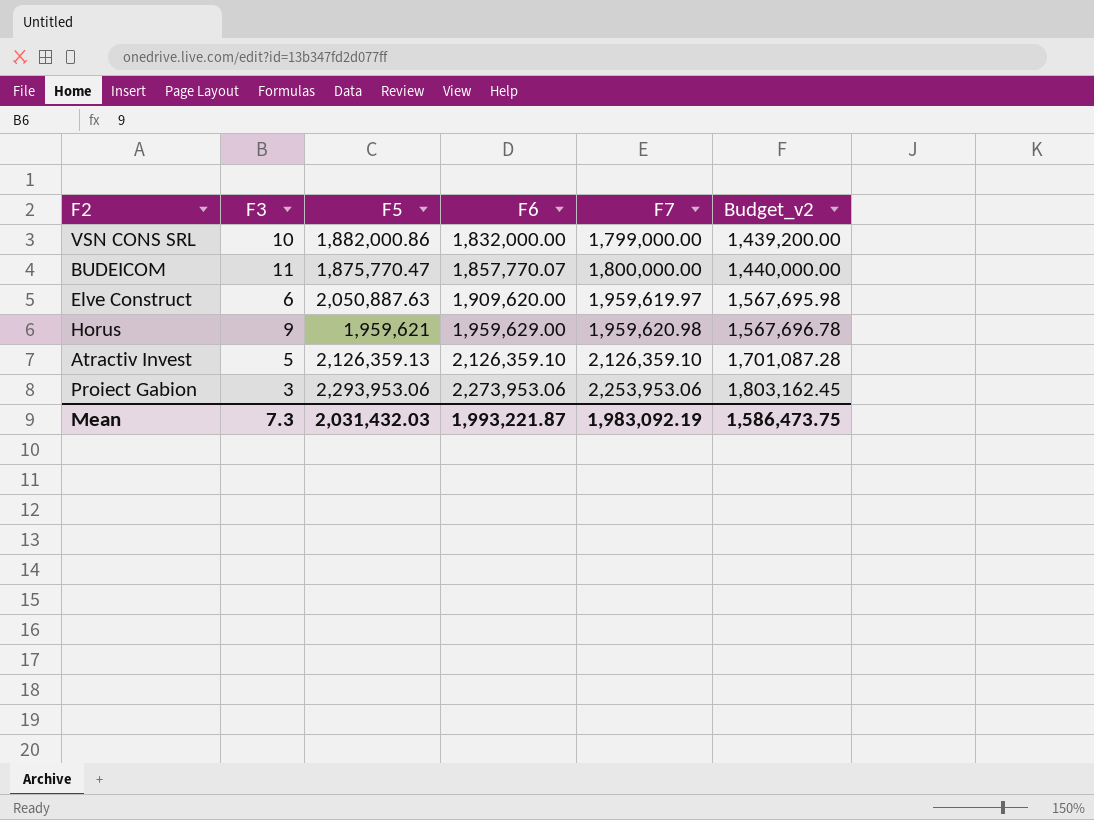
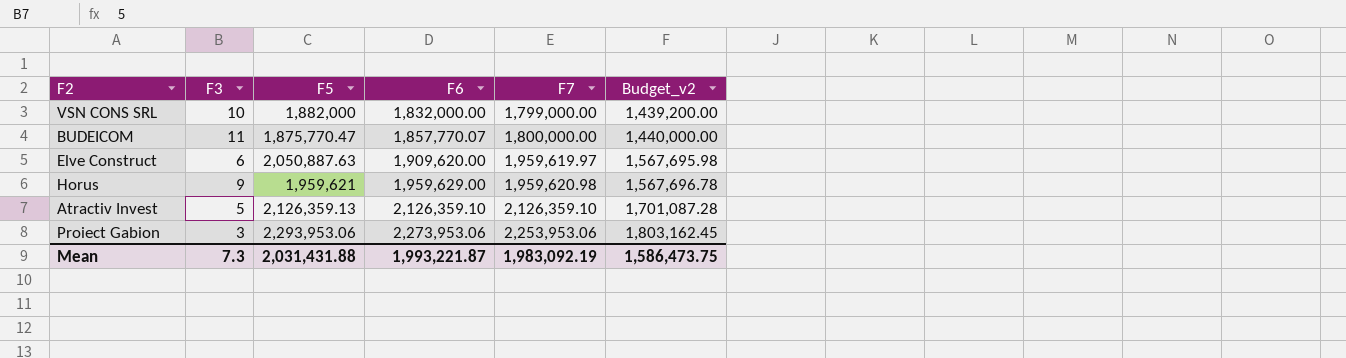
VSN CONS SRL | F5: 1,882,000.86 -> 1,882,000
Mean | F5: 2,031,432.03 -> 2,031,431.88

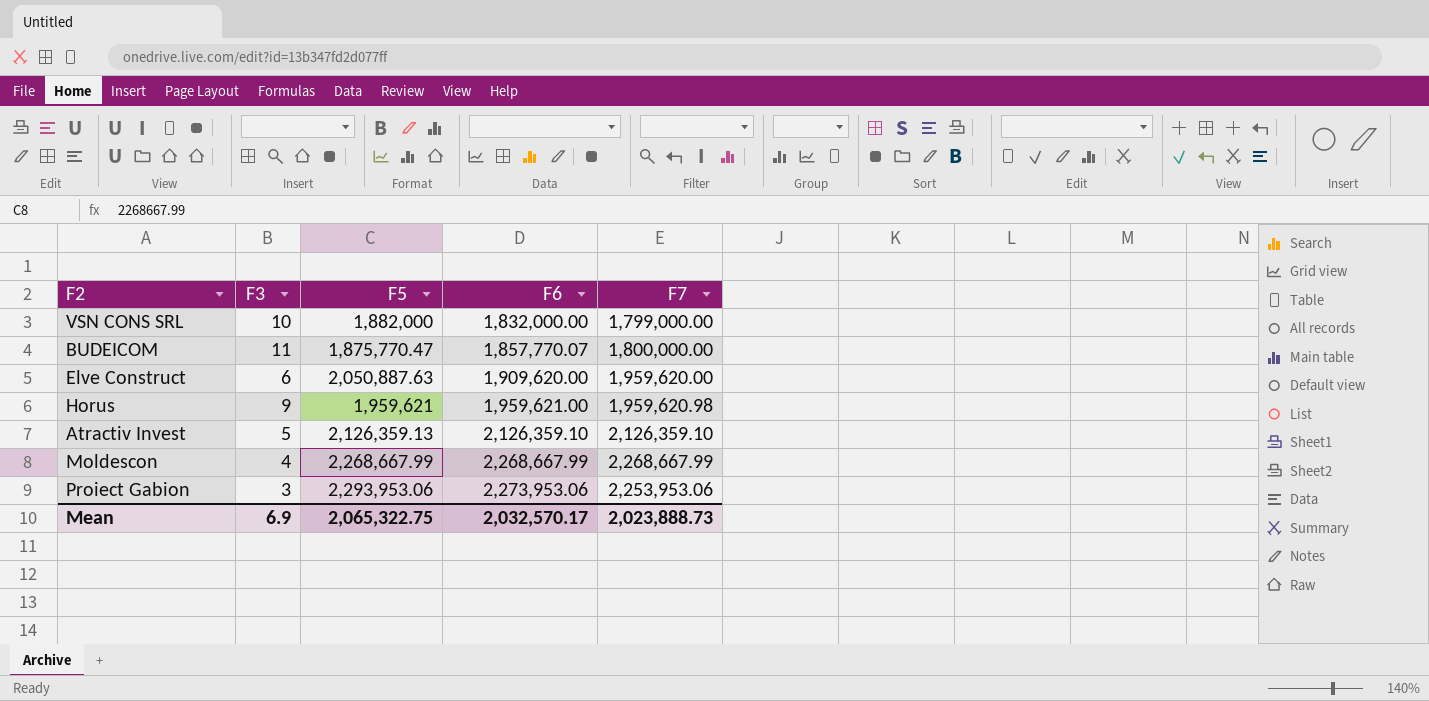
column Budget_v2 | formula: [F7] * 0.8 -> none
Elve Construct | F7: 1,959,619.97 -> 1,959,620.00
Horus | F6: 1,959,629.00 -> 1,959,621.00
row Moldescon: none -> 4 | 2,268,667.99 | 2,268,667.99 | 2,268,667.99
Mean | F3: 7.3 -> 6.9
Mean | F5: 2,031,431.88 -> 2,065,322.75
Mean | F6: 1,993,221.87 -> 2,032,570.17
Mean | F7: 1,983,092.19 -> 2,023,888.73

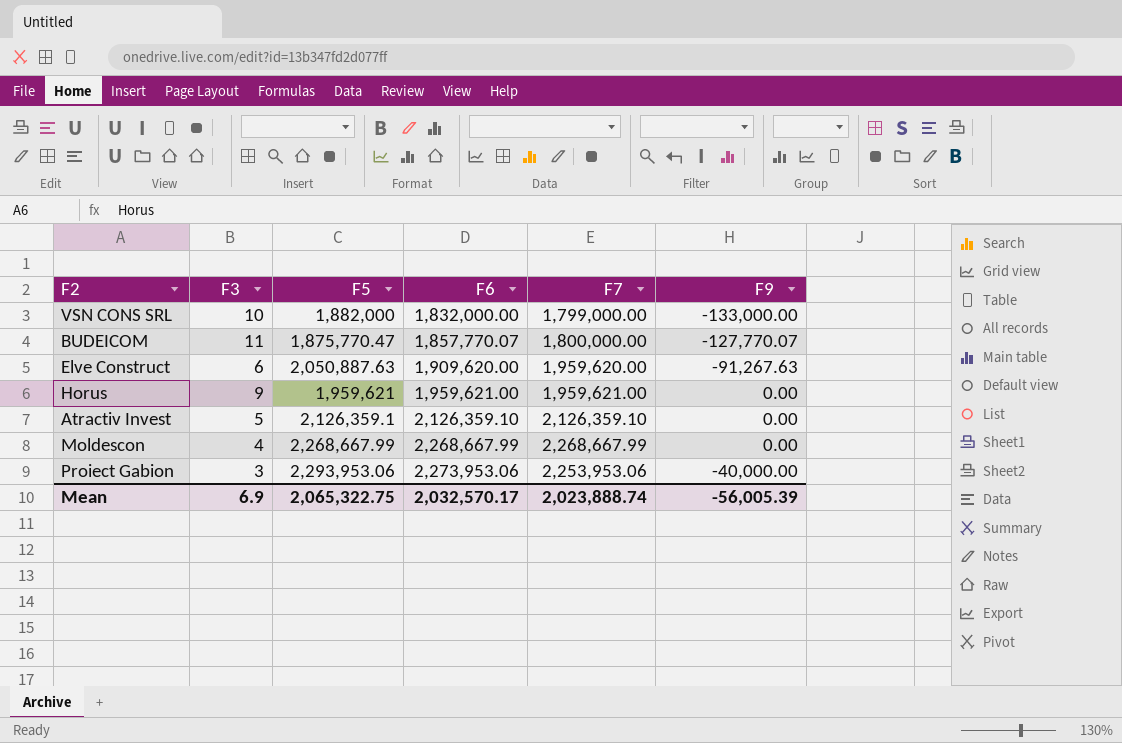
column F9 | position: none -> 6
Horus | F7: 1,959,620.98 -> 1,959,621.00
Atractiv Invest | F5: 2,126,359.13 -> 2,126,359.1
Mean | F7: 2,023,888.73 -> 2,023,888.74

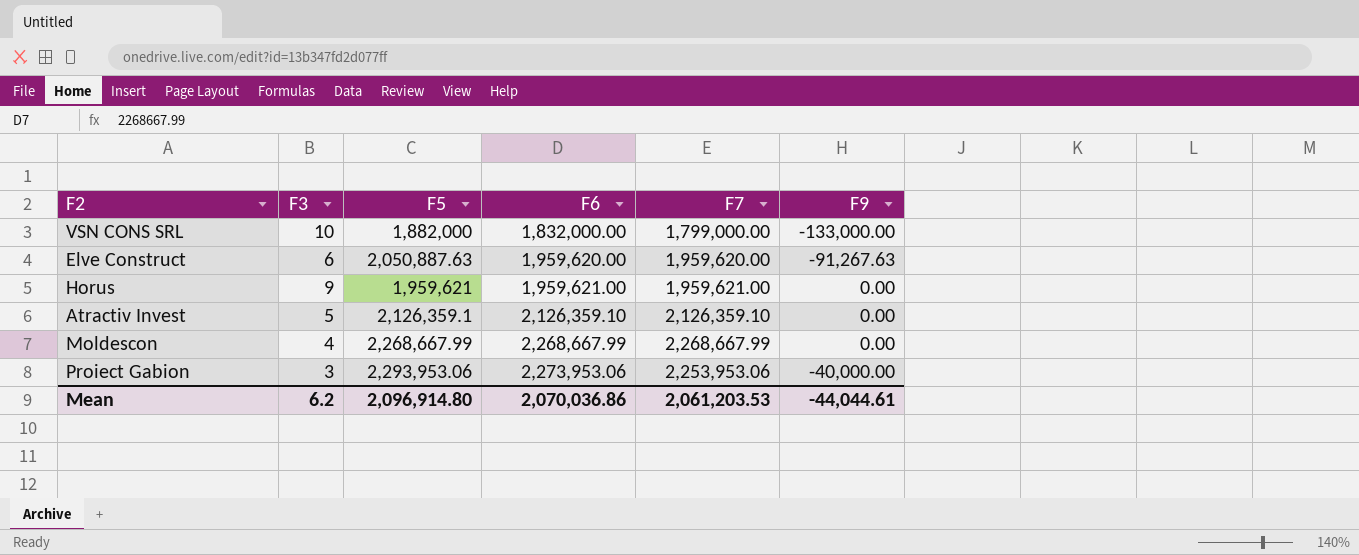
row BUDEICOM: 11 | 1,875,770.47 | 1,857,770.07 | 1,800,000.00 | -127,770.07 -> none
Elve Construct | F6: 1,909,620.00 -> 1,959,620.00
Mean | F3: 6.9 -> 6.2
Mean | F5: 2,065,322.75 -> 2,096,914.80
Mean | F6: 2,032,570.17 -> 2,070,036.86
Mean | F7: 2,023,888.74 -> 2,061,203.53
Mean | F9: -56,005.39 -> -44,044.61

